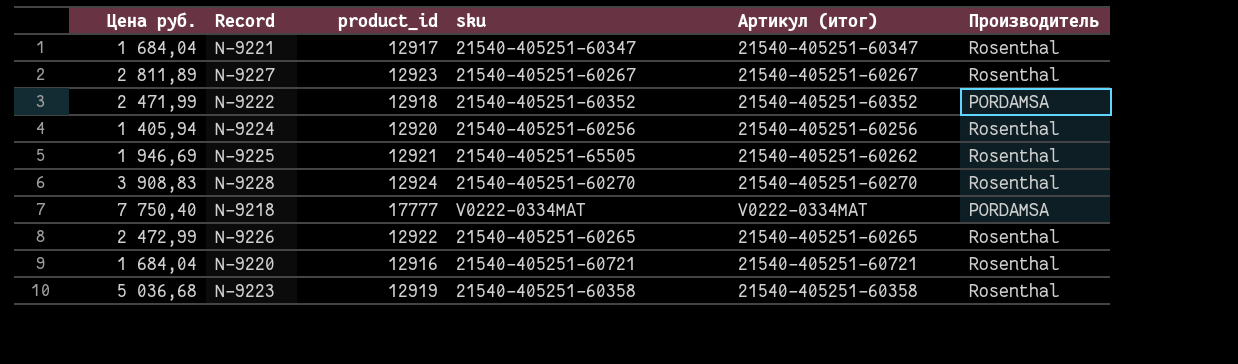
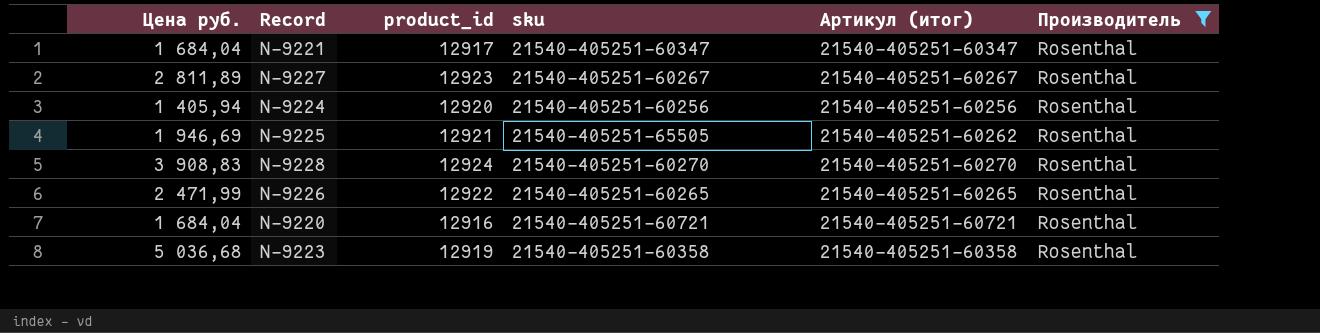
filter: none -> Производитель = Rosenthal
N-9226 | Цена руб.: 2 472,99 -> 2 471,99

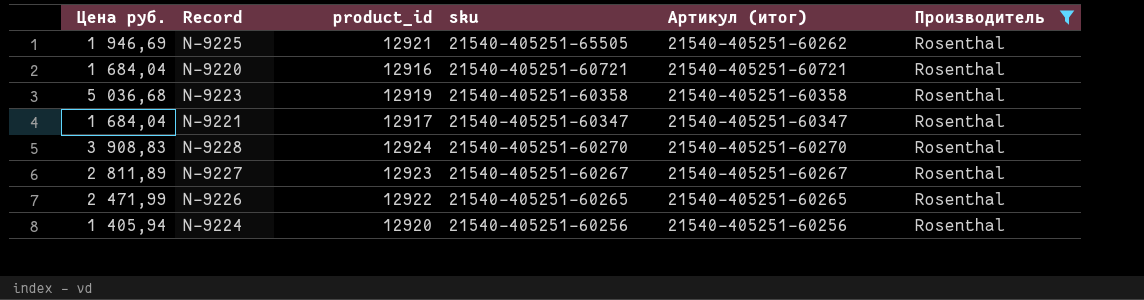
row order: none -> sku descending

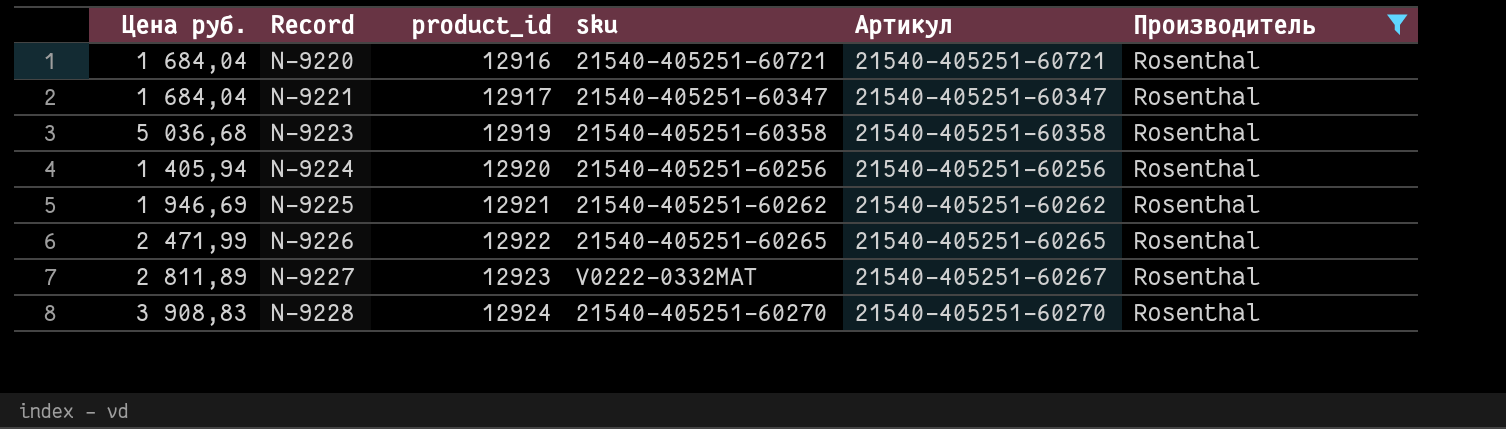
row order: sku descending -> Record ascending
column name: Артикул (итог) -> Артикул
N-9225 | sku: 21540-405251-65505 -> 21540-405251-60262
N-9227 | sku: 21540-405251-60267 -> V0222-0332MAT

